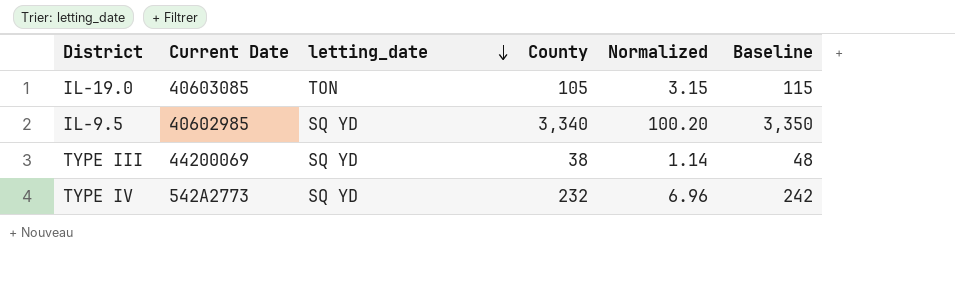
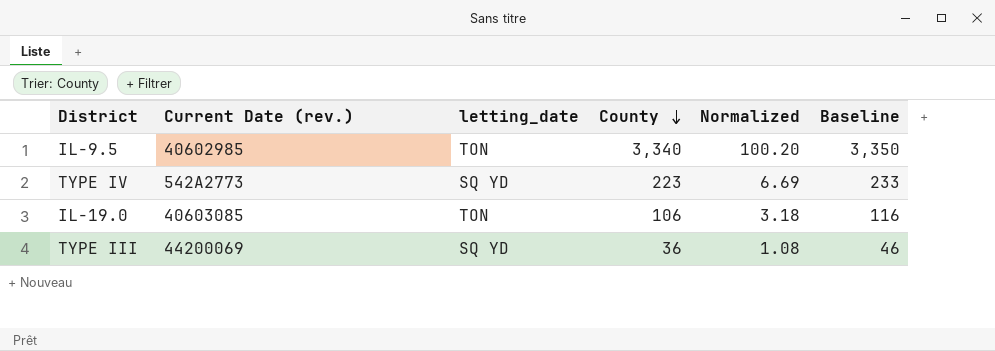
row order: letting_date descending -> County descending
column name: Current Date -> Current Date (rev.)
IL-9.5 | letting_date: SQ YD -> TON
TYPE IV | County: 232 -> 223
TYPE IV | Normalized: 6.96 -> 6.69
TYPE IV | Baseline: 242 -> 233
IL-19.0 | County: 105 -> 106
IL-19.0 | Normalized: 3.15 -> 3.18
IL-19.0 | Baseline: 115 -> 116
TYPE III | County: 38 -> 36
TYPE III | Normalized: 1.14 -> 1.08
TYPE III | Baseline: 48 -> 46

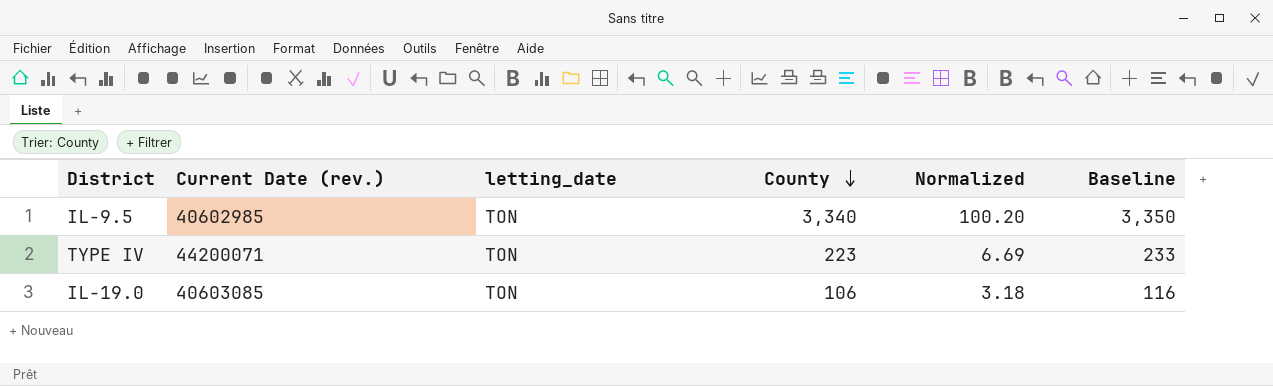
row TYPE III: 44200069 | SQ YD | 36 | 1.08 | 46 -> none
TYPE IV | Current Date (rev.): 542A2773 -> 44200071
TYPE IV | letting_date: SQ YD -> TON

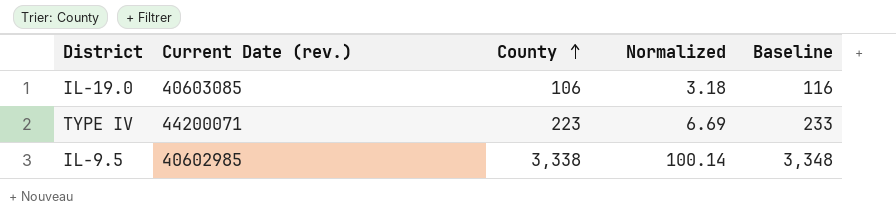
row order: County descending -> County ascending
column letting_date | position: 3 -> none
IL-9.5 | County: 3,340 -> 3,338
IL-9.5 | Normalized: 100.20 -> 100.14
IL-9.5 | Baseline: 3,350 -> 3,348

